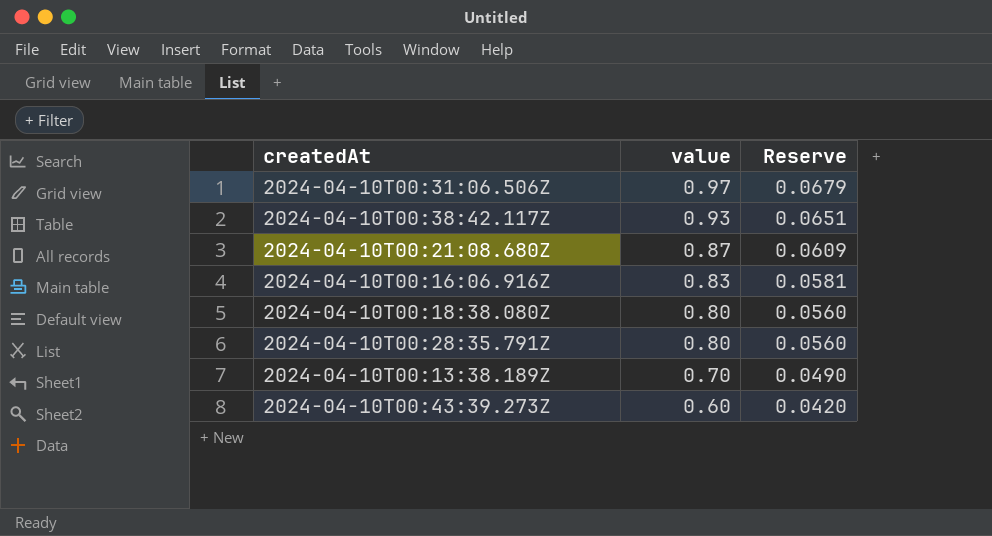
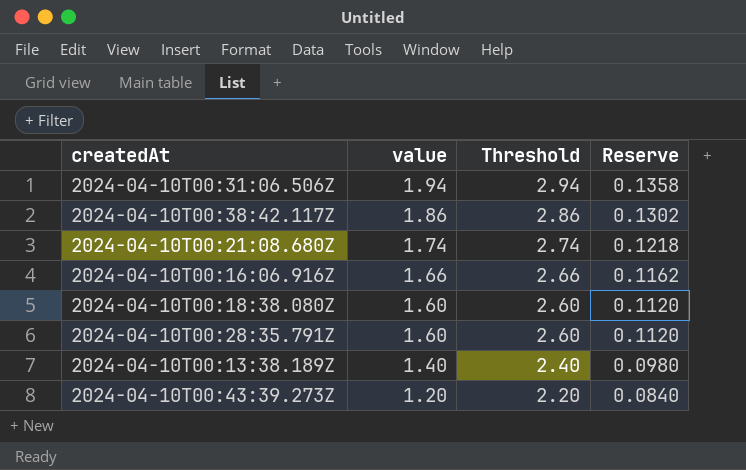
column Threshold | formula: none -> [value] + 1
2024-04-10T00:31:06.506Z | value: 0.97 -> 1.94
2024-04-10T00:31:06.506Z | Reserve: 0.0679 -> 0.1358
2024-04-10T00:38:42.117Z | value: 0.93 -> 1.86
2024-04-10T00:38:42.117Z | Reserve: 0.0651 -> 0.1302
2024-04-10T00:21:08.680Z | value: 0.87 -> 1.74
2024-04-10T00:21:08.680Z | Reserve: 0.0609 -> 0.1218
2024-04-10T00:16:06.916Z | value: 0.83 -> 1.66
2024-04-10T00:16:06.916Z | Reserve: 0.0581 -> 0.1162
2024-04-10T00:18:38.080Z | value: 0.80 -> 1.60
2024-04-10T00:18:38.080Z | Reserve: 0.0560 -> 0.1120
2024-04-10T00:28:35.791Z | value: 0.80 -> 1.60
2024-04-10T00:28:35.791Z | Reserve: 0.0560 -> 0.1120
2024-04-10T00:13:38.189Z | value: 0.70 -> 1.40
2024-04-10T00:13:38.189Z | Reserve: 0.0490 -> 0.0980
2024-04-10T00:43:39.273Z | value: 0.60 -> 1.20
2024-04-10T00:43:39.273Z | Reserve: 0.0420 -> 0.0840

